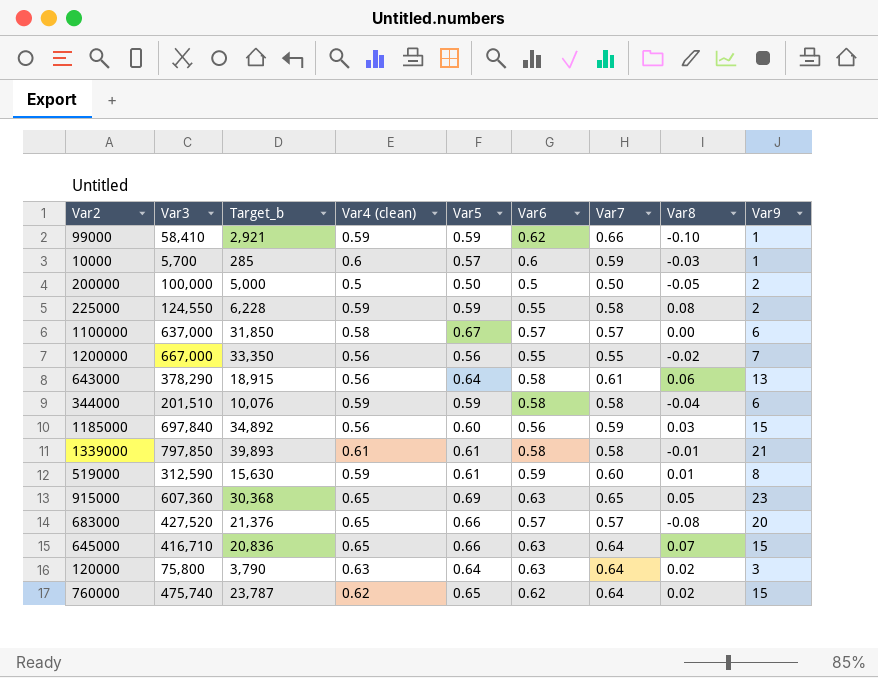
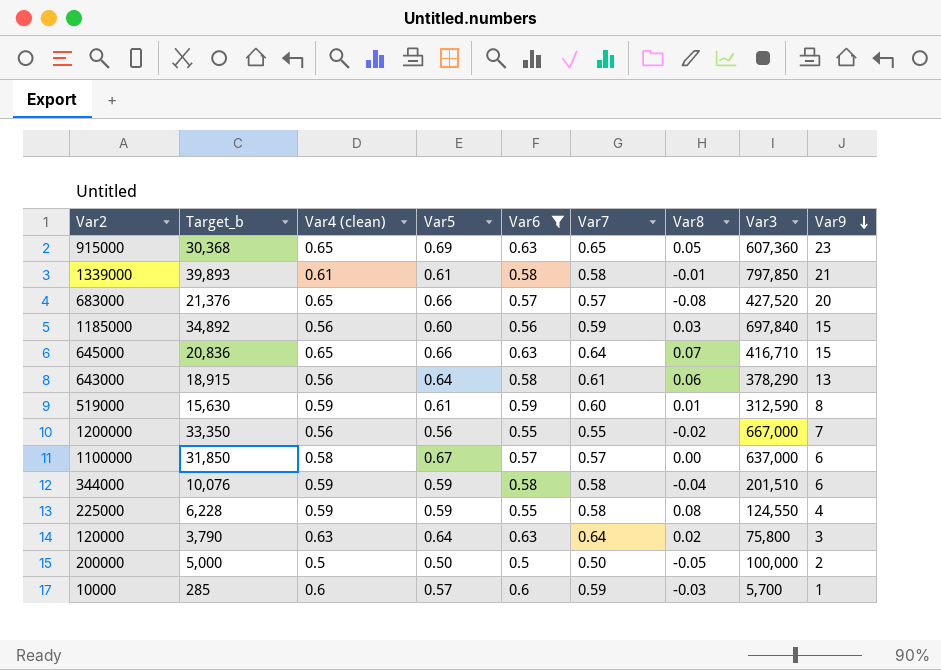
filter: none -> Var6 != 0.62
row order: none -> Var9 descending
column Var3 | position: 2 -> 8
225000 | Var9: 2 -> 4

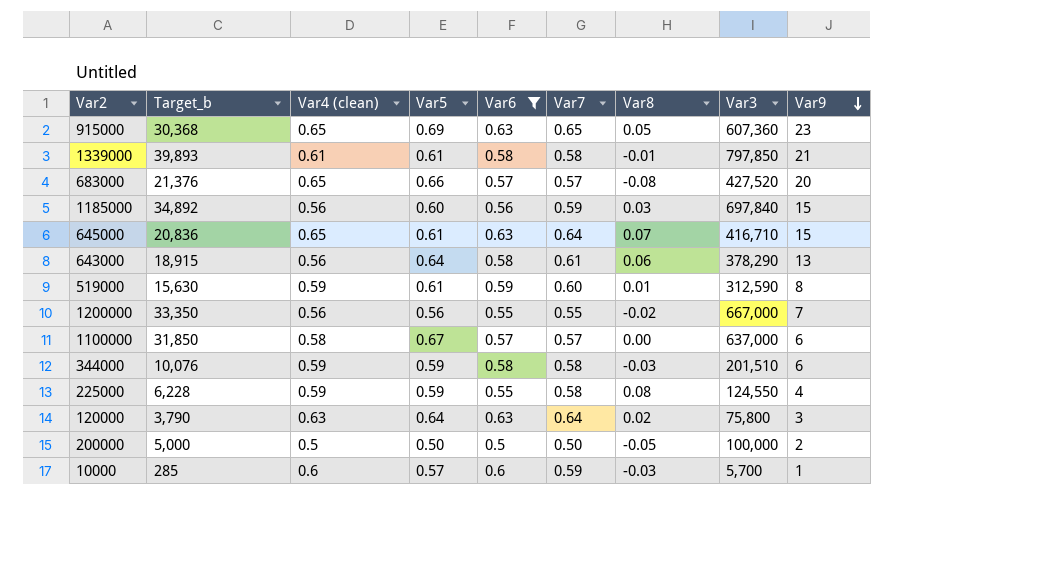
645000 | Var5: 0.66 -> 0.61
344000 | Var8: -0.04 -> -0.03

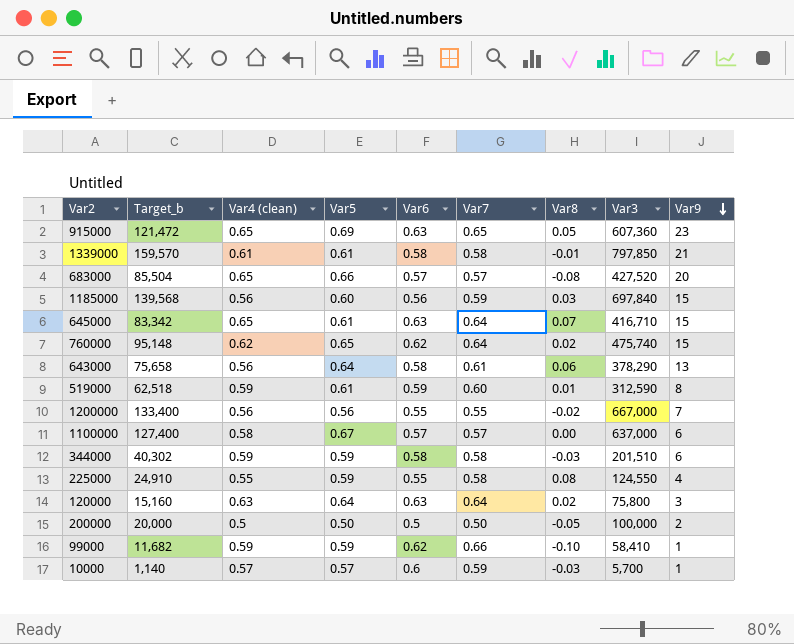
filter: Var6 != 0.62 -> none
column Target_b | formula: [Var3] * 0.05 -> [Var3] * 0.2
225000 | Var4 (clean): 0.59 -> 0.55
10000 | Var4 (clean): 0.6 -> 0.57

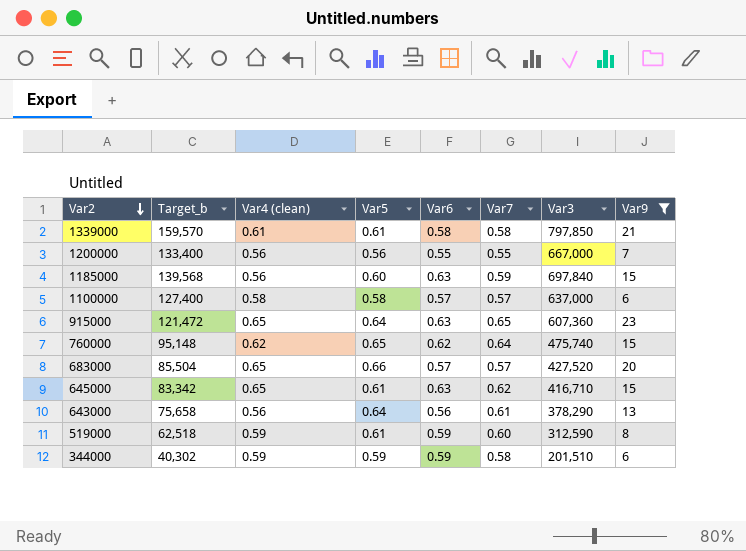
filter: none -> Var9 >= 6
row order: Var9 descending -> Var2 descending
column Var8 | position: 7 -> none
1185000 | Var6: 0.56 -> 0.63
1100000 | Var5: 0.67 -> 0.58
915000 | Var5: 0.69 -> 0.64
645000 | Var7: 0.64 -> 0.62
643000 | Var6: 0.58 -> 0.56
344000 | Var6: 0.58 -> 0.59

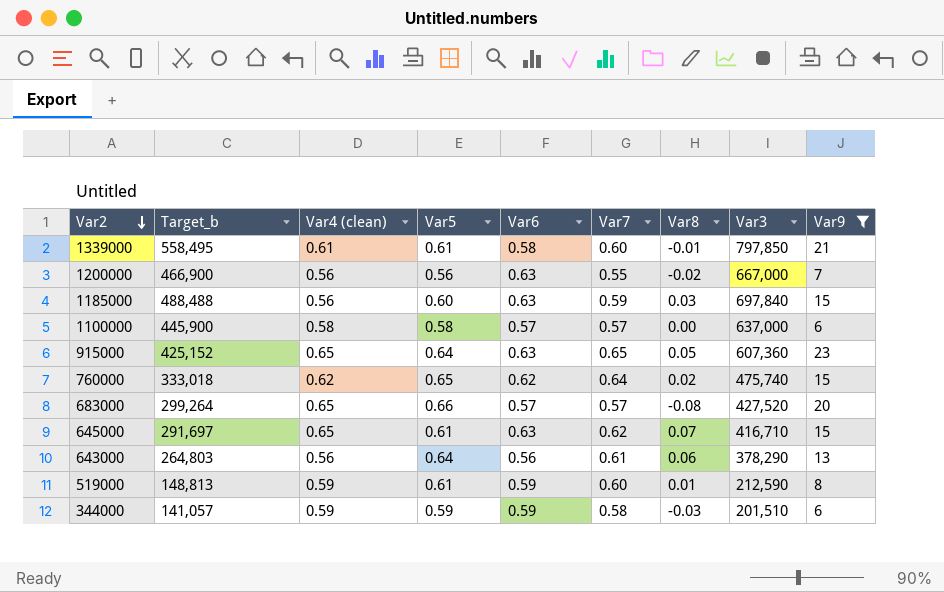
column Target_b | formula: [Var3] * 0.2 -> [Var3] * 0.7
column Var8 | position: none -> 7
1339000 | Var7: 0.58 -> 0.60
1200000 | Var6: 0.55 -> 0.63
519000 | Var3: 312,590 -> 212,590

